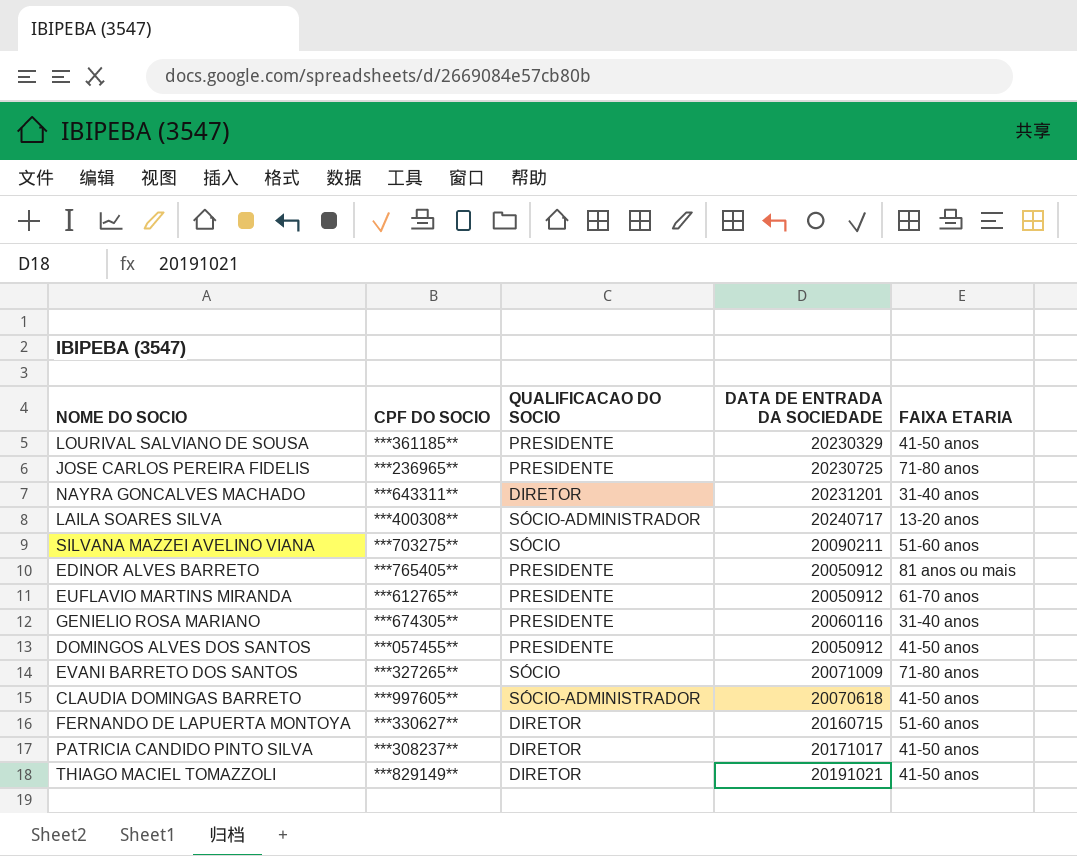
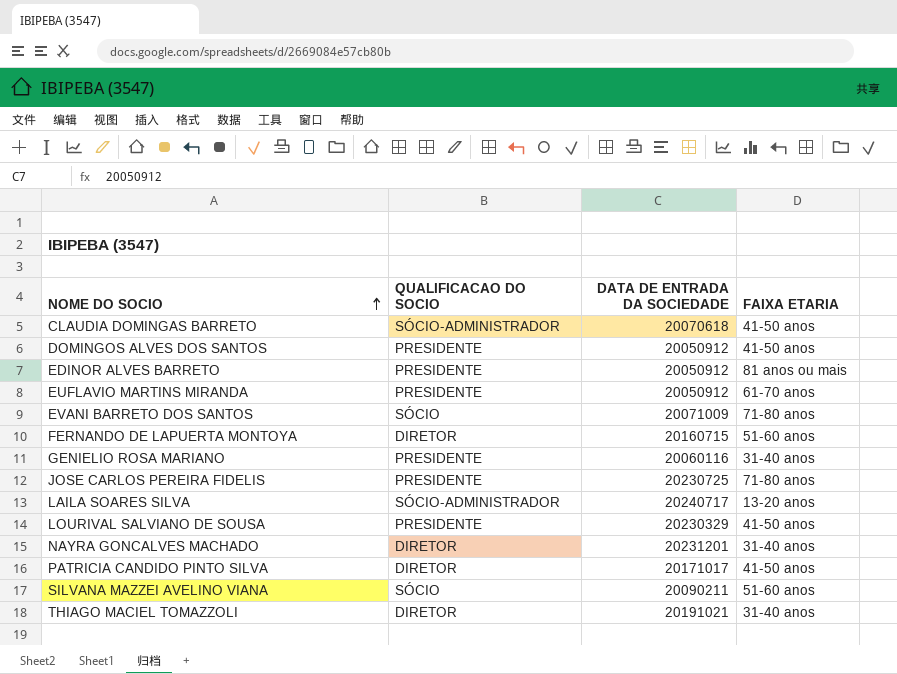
row order: none -> NOME DO SOCIO ascending
column CPF DO SOCIO | position: 2 -> none
THIAGO MACIEL TOMAZZOLI | FAIXA ETARIA: 41-50 anos -> 31-40 anos

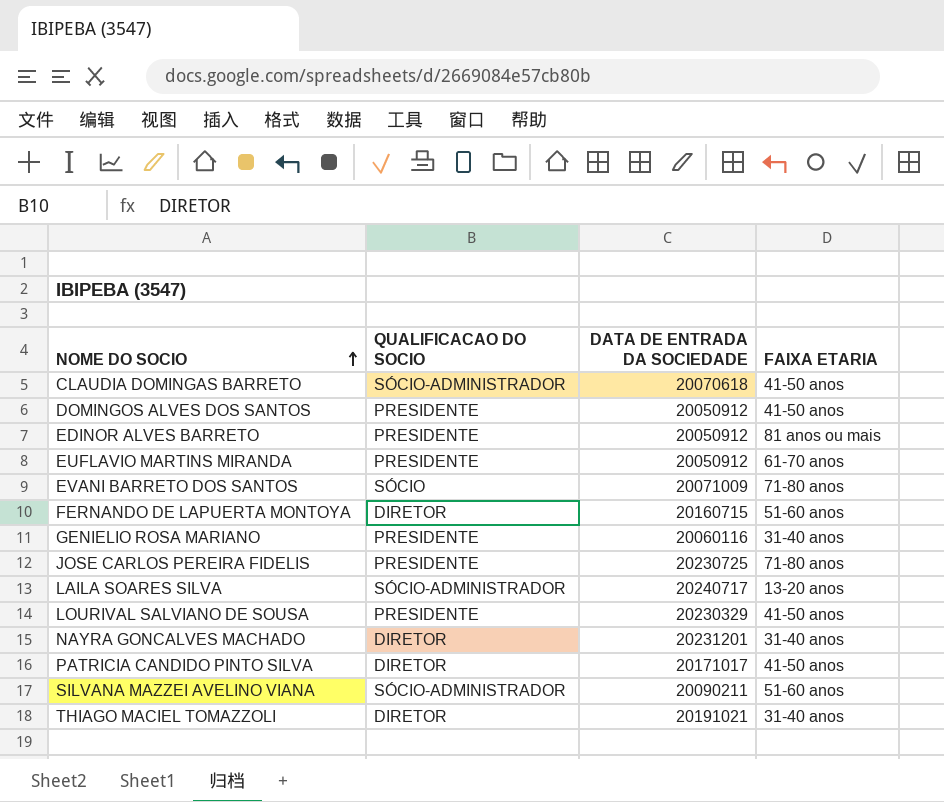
SILVANA MAZZEI AVELINO VIANA | QUALIFICACAO DO SOCIO: SÓCIO -> SÓCIO-ADMINISTRADOR

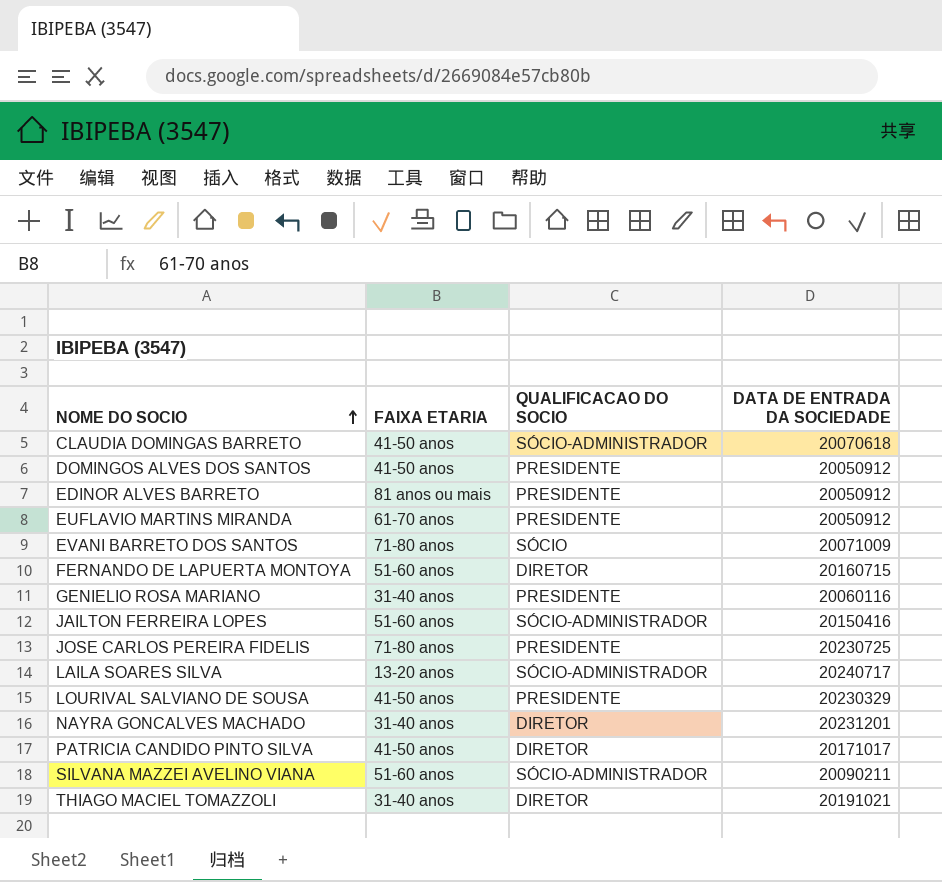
column FAIXA ETARIA | position: 4 -> 2
row JAILTON FERREIRA LOPES: none -> 51-60 anos | SÓCIO-ADMINISTRADOR | 20150416

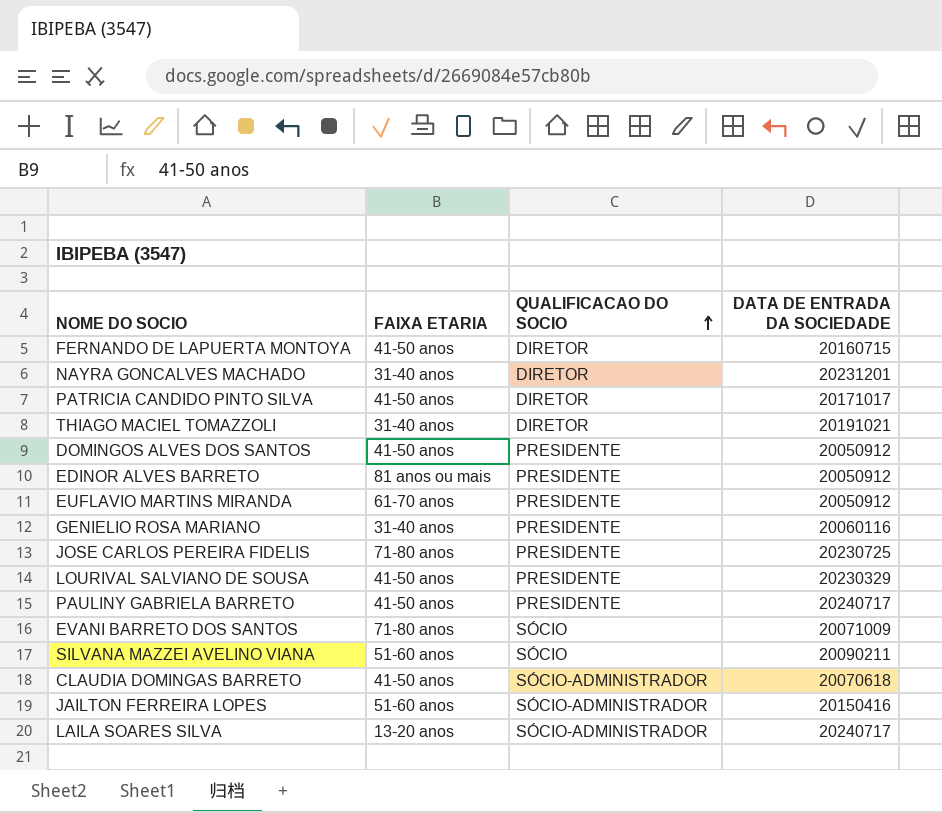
row order: NOME DO SOCIO ascending -> QUALIFICACAO DO SOCIO ascending
FERNANDO DE LAPUERTA MONTOYA | FAIXA ETARIA: 51-60 anos -> 41-50 anos
row PAULINY GABRIELA BARRETO: none -> 41-50 anos | PRESIDENTE | 20240717
SILVANA MAZZEI AVELINO VIANA | QUALIFICACAO DO SOCIO: SÓCIO-ADMINISTRADOR -> SÓCIO

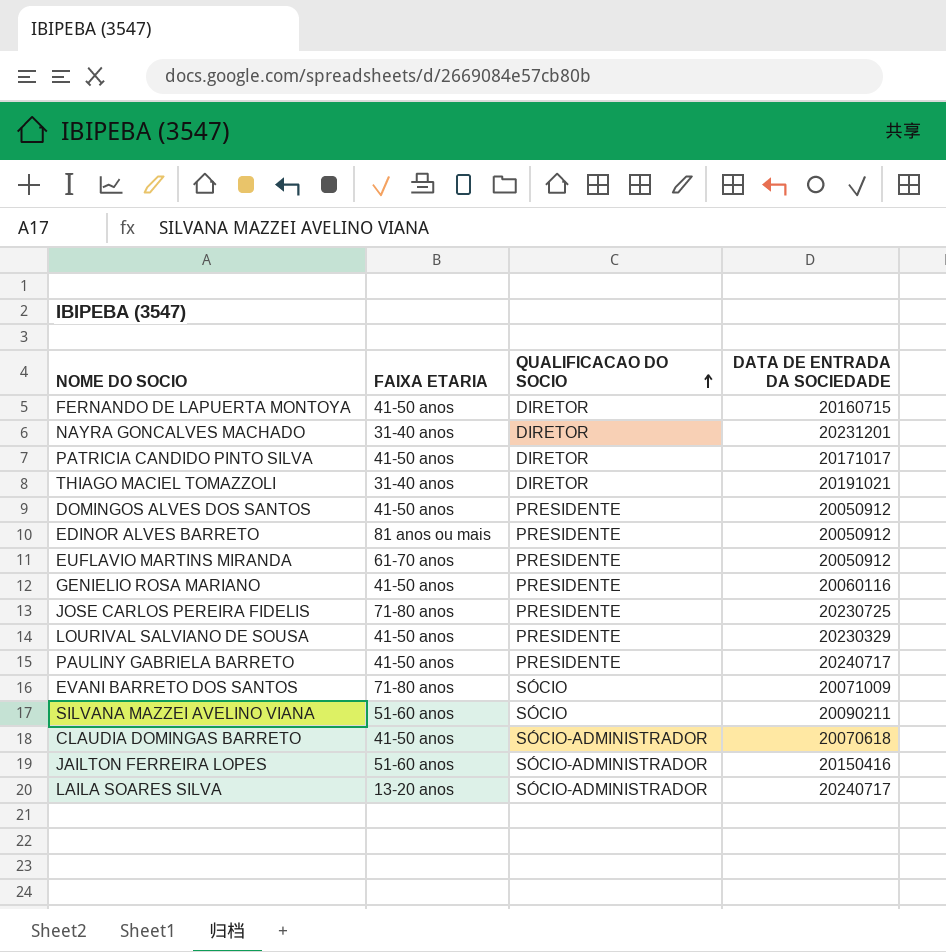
GENIELIO ROSA MARIANO | FAIXA ETARIA: 31-40 anos -> 41-50 anos

